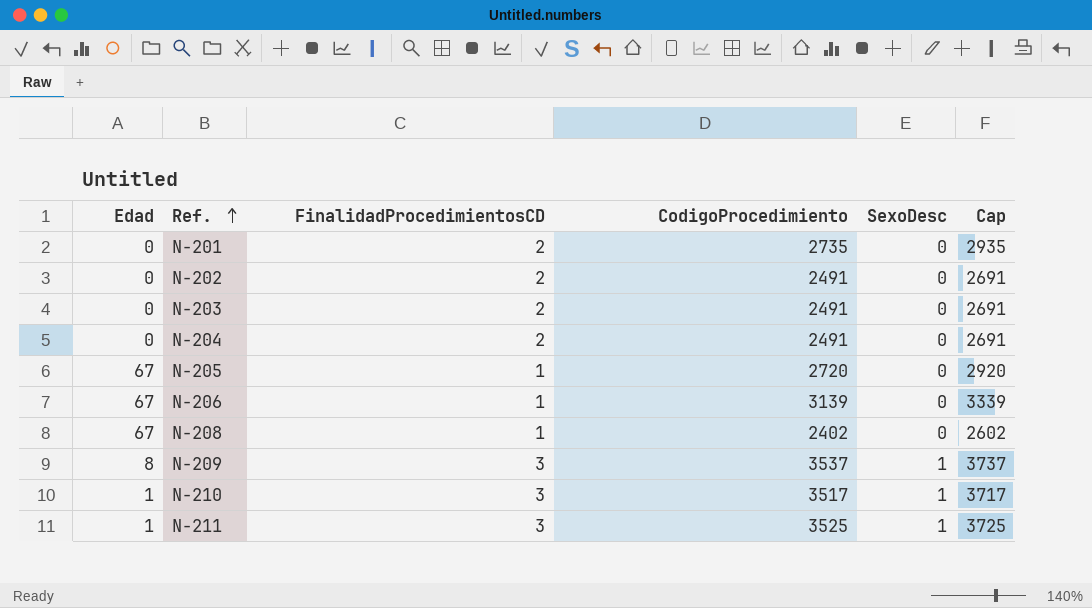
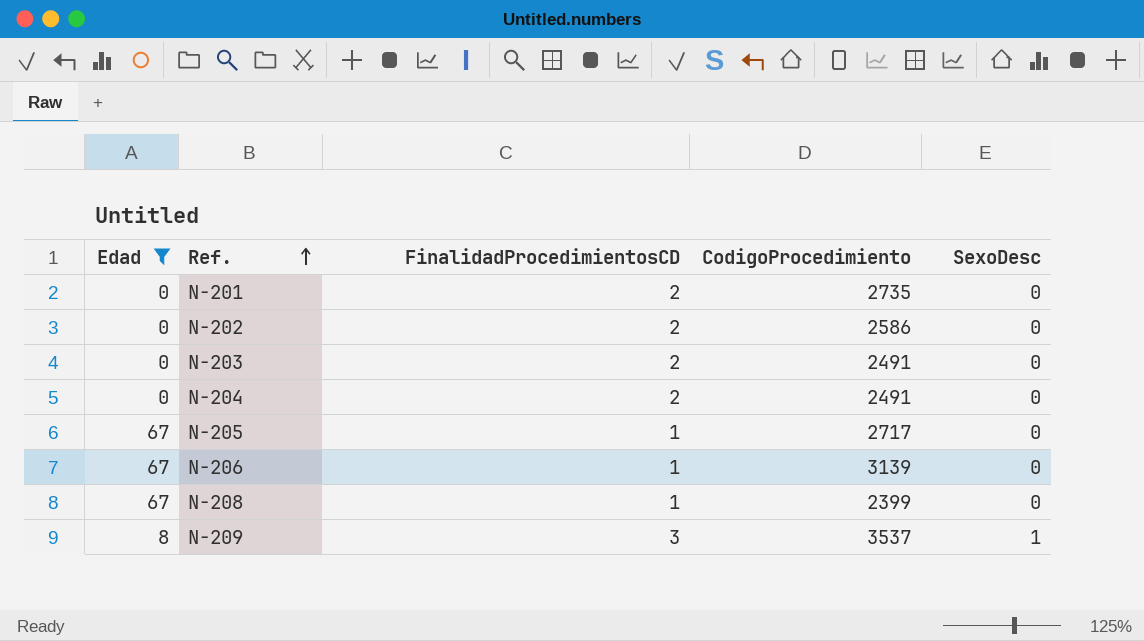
filter: none -> Edad != 1
column Cap | formula: [CodigoProcedimiento] + 200 -> none
N-202 | CodigoProcedimiento: 2491 -> 2586
N-205 | CodigoProcedimiento: 2720 -> 2717
N-208 | CodigoProcedimiento: 2402 -> 2399

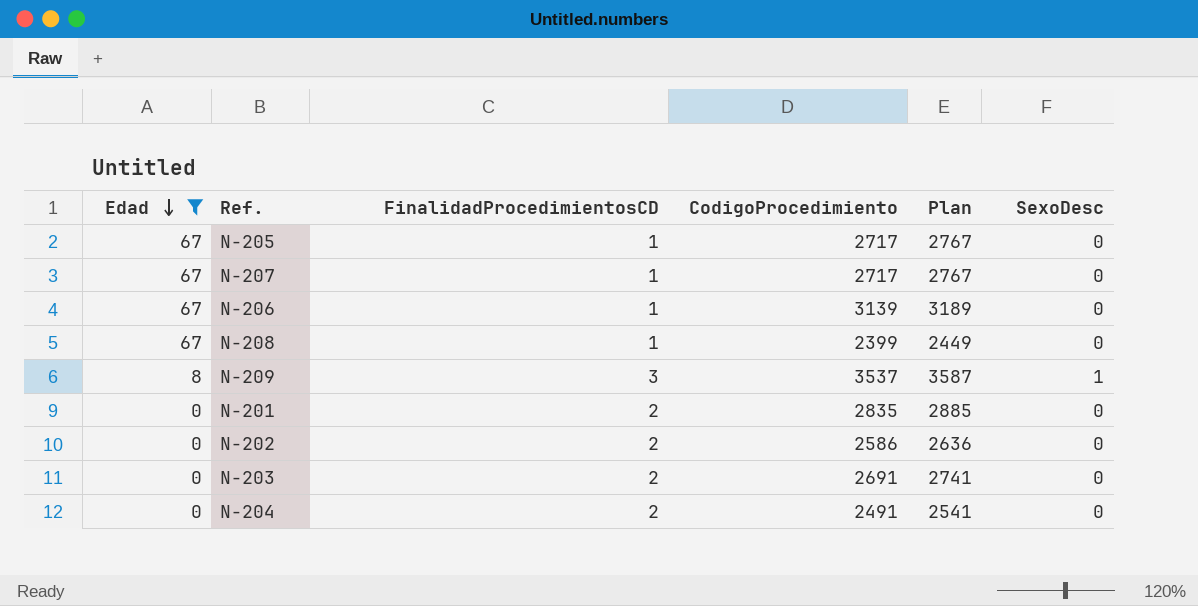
row order: Ref. ascending -> Edad descending
column Plan | formula: none -> [CodigoProcedimiento] + 50
row N-207: none -> 67 | 1 | 2717 | 2767 | 0
N-201 | CodigoProcedimiento: 2735 -> 2835
N-203 | CodigoProcedimiento: 2491 -> 2691

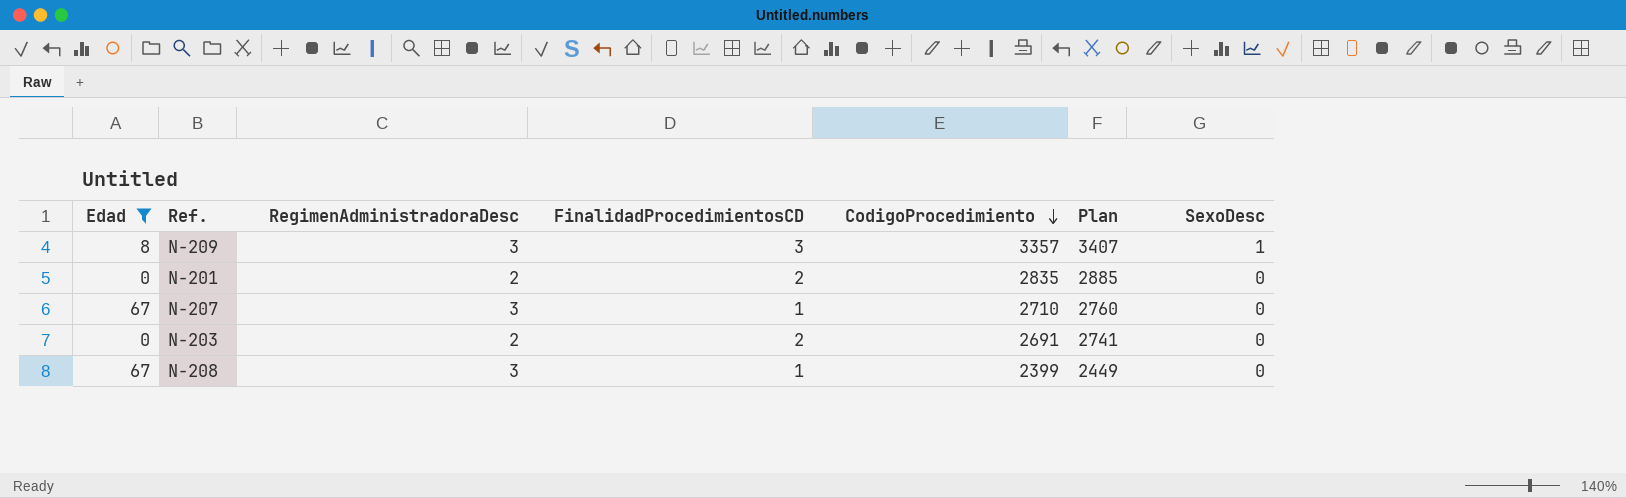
row order: Edad descending -> CodigoProcedimiento descending
column RegimenAdministradoraDesc | position: none -> 3
row N-205: 67 | 1 | 2717 | 2767 | 0 -> none
row N-206: 67 | 1 | 3139 | 3189 | 0 -> none
row N-202: 0 | 2 | 2586 | 2636 | 0 -> none
row N-204: 0 | 2 | 2491 | 2541 | 0 -> none
N-209 | CodigoProcedimiento: 3537 -> 3357
N-209 | Plan: 3587 -> 3407
N-207 | CodigoProcedimiento: 2717 -> 2710
N-207 | Plan: 2767 -> 2760

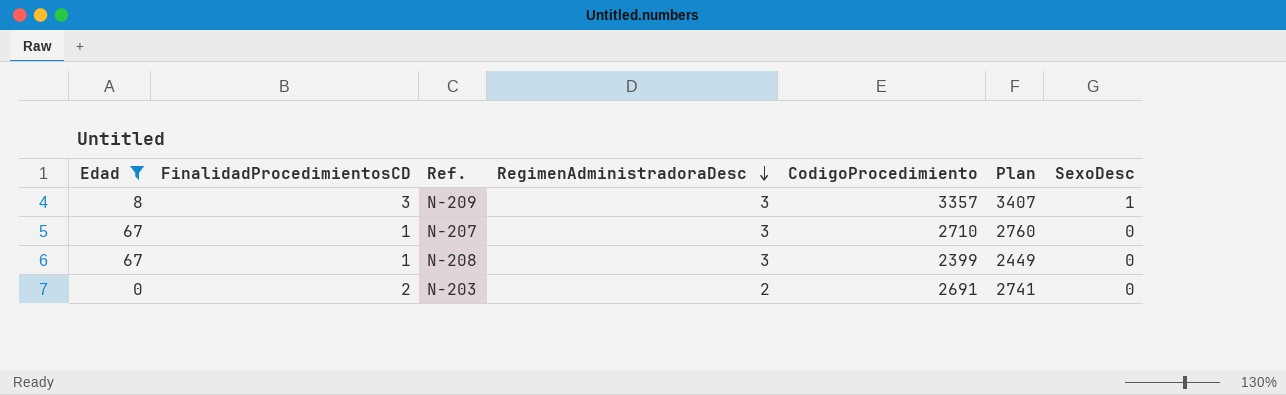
row order: CodigoProcedimiento descending -> RegimenAdministradoraDesc descending
column FinalidadProcedimientosCD | position: 4 -> 2
row N-201: 0 | 2 | 2 | 2835 | 2885 | 0 -> none

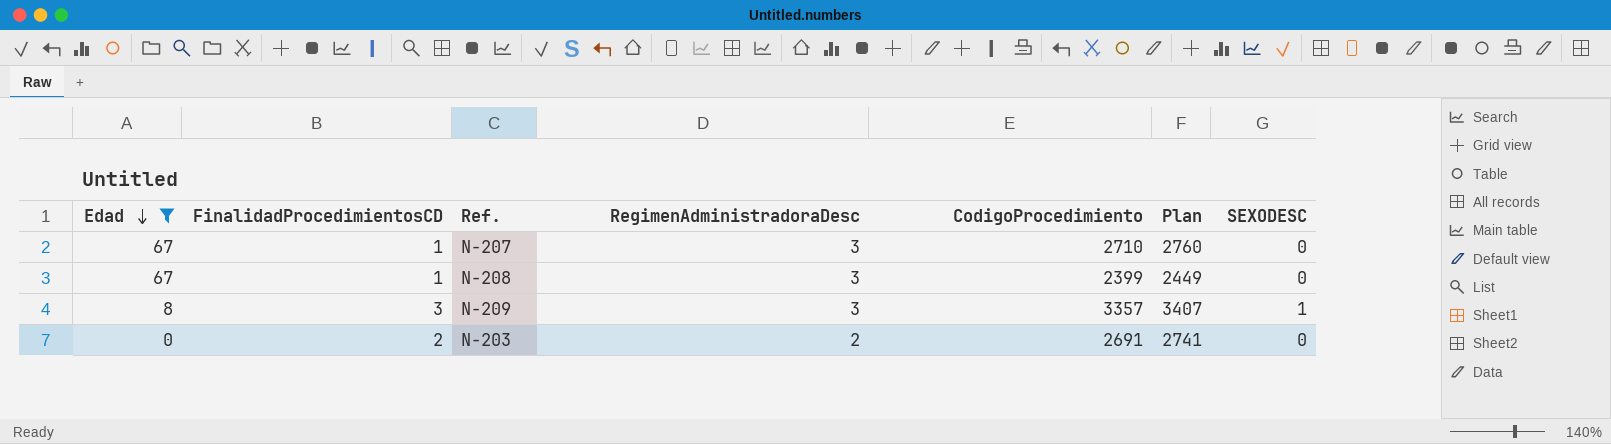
row order: RegimenAdministradoraDesc descending -> Edad descending
column name: SexoDesc -> SEXODESC

